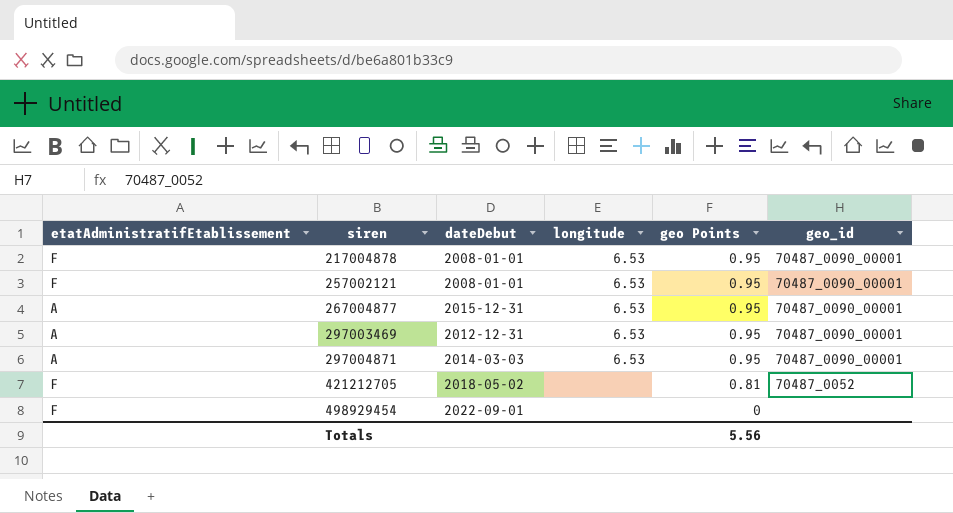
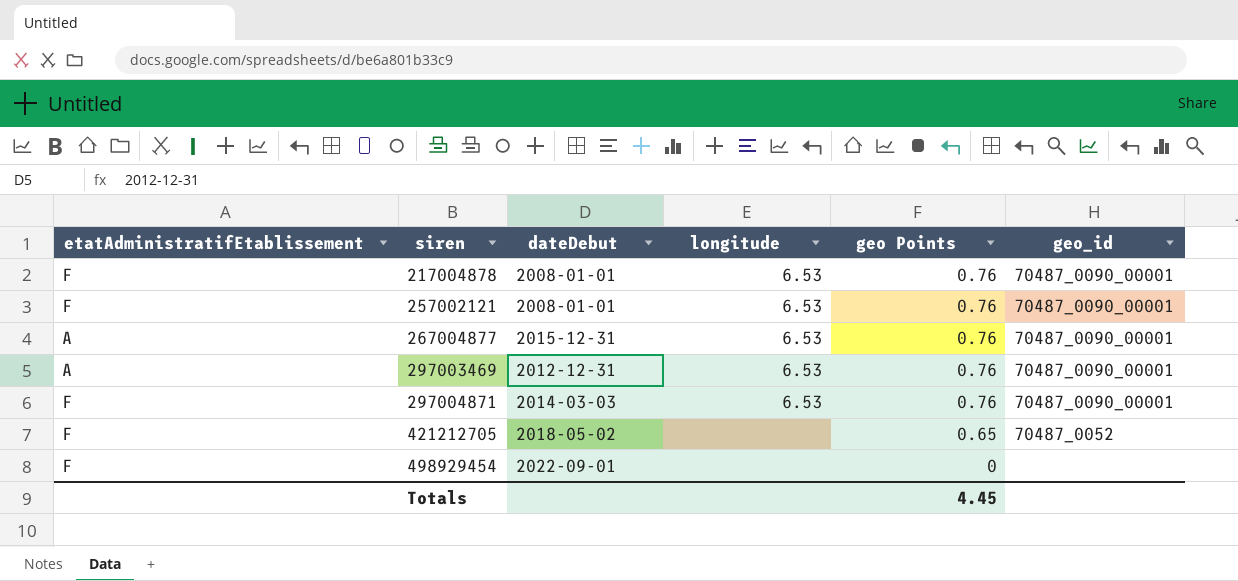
217004878 | geo Points: 0.95 -> 0.76
257002121 | geo Points: 0.95 -> 0.76
267004877 | geo Points: 0.95 -> 0.76
297003469 | geo Points: 0.95 -> 0.76
297004871 | etatAdministratifEtablissement: A -> F
297004871 | geo Points: 0.95 -> 0.76
421212705 | geo Points: 0.81 -> 0.65
Totals | geo Points: 5.56 -> 4.45

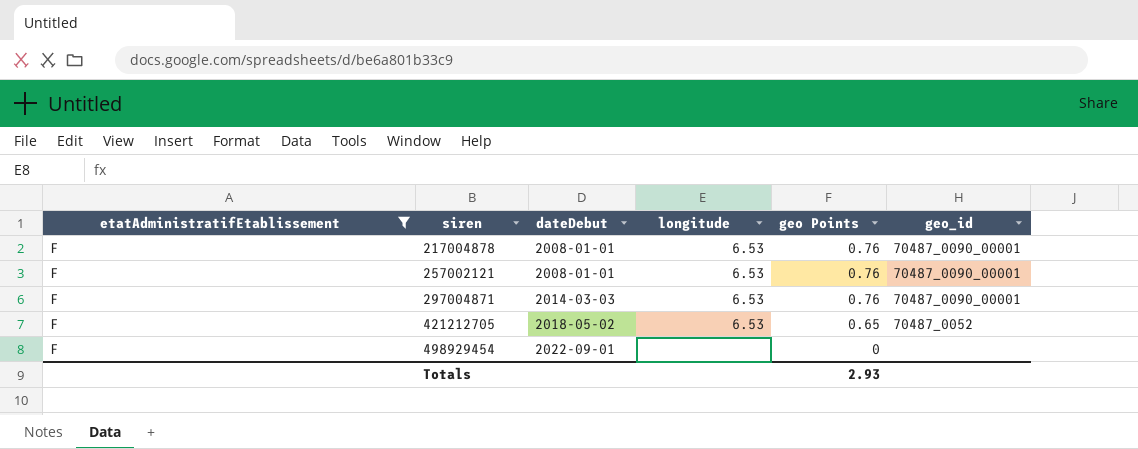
filter: none -> etatAdministratifEtablissement = F
421212705 | longitude: none -> 6.53
Totals | geo Points: 4.45 -> 2.93

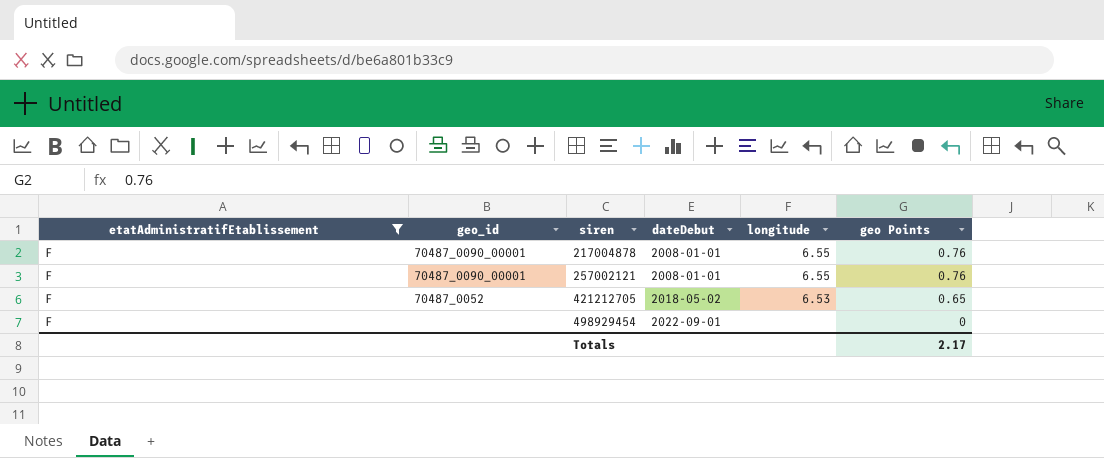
column geo_id | position: 6 -> 2
row 297004871: F | 2014-03-03 | 6.53 | 0.76 | 70487_0090_00001 -> none
217004878 | longitude: 6.53 -> 6.55
257002121 | longitude: 6.53 -> 6.55
Totals | geo Points: 2.93 -> 2.17

